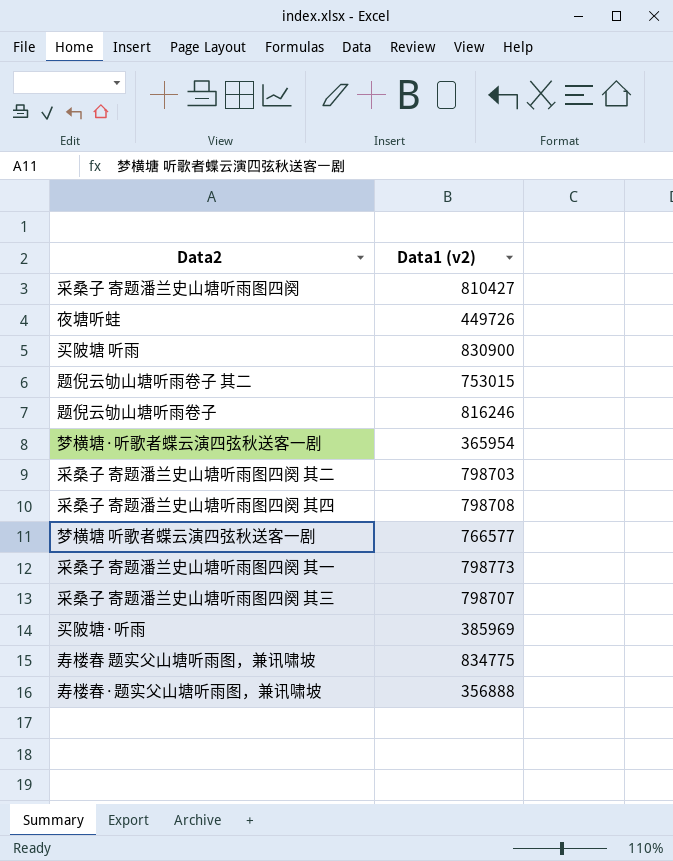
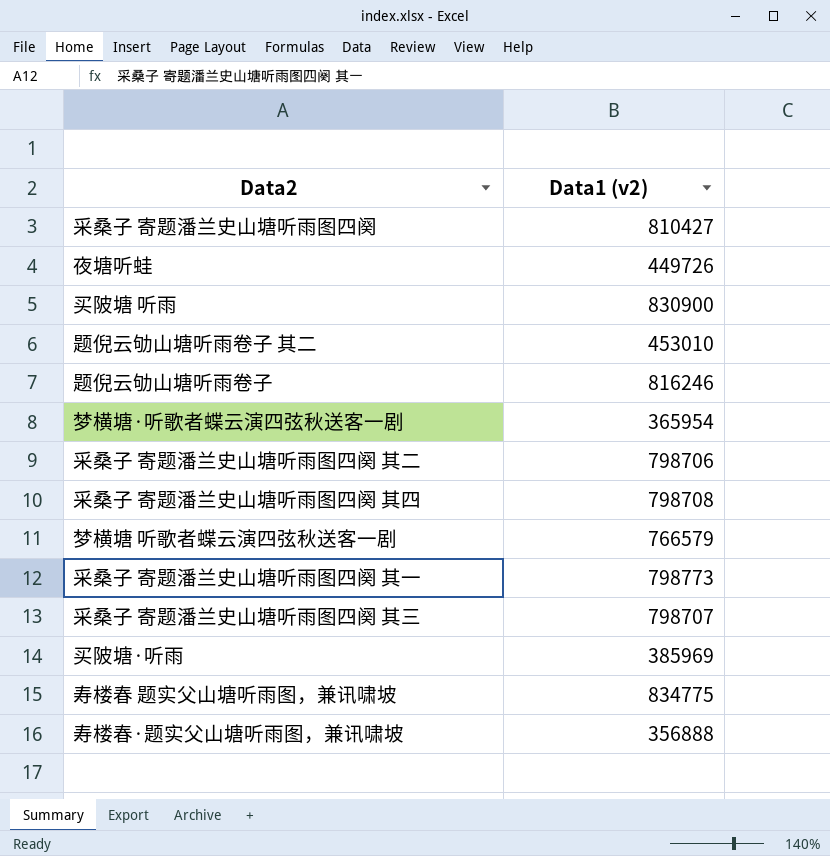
题倪云劬山塘听雨卷子 其二 | Data1 (v2): 753015 -> 453010
采桑子 寄题潘兰史山塘听雨图四阕 其二 | Data1 (v2): 798703 -> 798706
梦横塘 听歌者蝶云演四弦秋送客一剧 | Data1 (v2): 766577 -> 766579

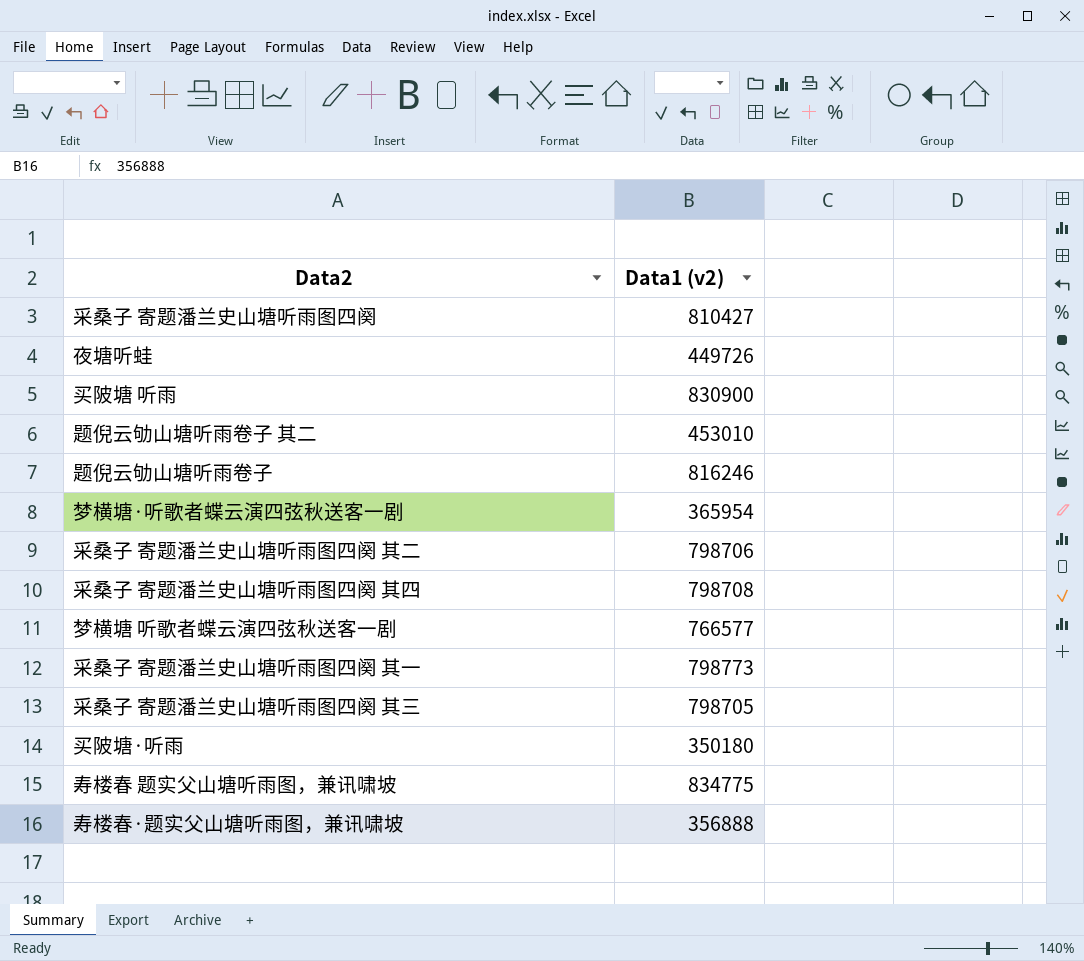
梦横塘 听歌者蝶云演四弦秋送客一剧 | Data1 (v2): 766579 -> 766577
采桑子 寄题潘兰史山塘听雨图四阕 其三 | Data1 (v2): 798707 -> 798705
买陂塘·听雨 | Data1 (v2): 385969 -> 350180

